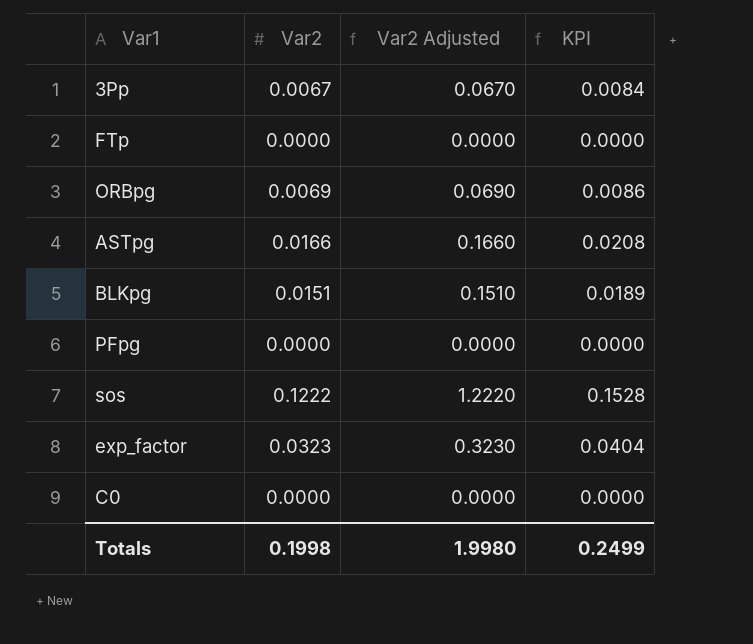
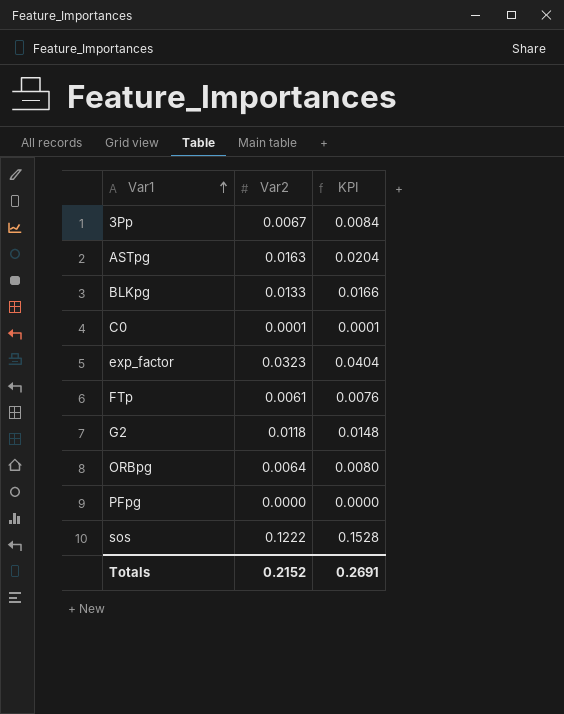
row order: none -> Var1 ascending
column Var2 Adjusted | formula: [Var2] * 10 -> none
ASTpg | Var2: 0.0166 -> 0.0163
ASTpg | KPI: 0.0208 -> 0.0204
BLKpg | Var2: 0.0151 -> 0.0133
BLKpg | KPI: 0.0189 -> 0.0166
C0 | Var2: 0.0000 -> 0.0001
C0 | KPI: 0.0000 -> 0.0001
FTp | Var2: 0.0000 -> 0.0061
FTp | KPI: 0.0000 -> 0.0076
row G2: none -> 0.0118 | 0.0148
ORBpg | Var2: 0.0069 -> 0.0064
ORBpg | KPI: 0.0086 -> 0.0080
Totals | Var2: 0.1998 -> 0.2152
Totals | KPI: 0.2499 -> 0.2691

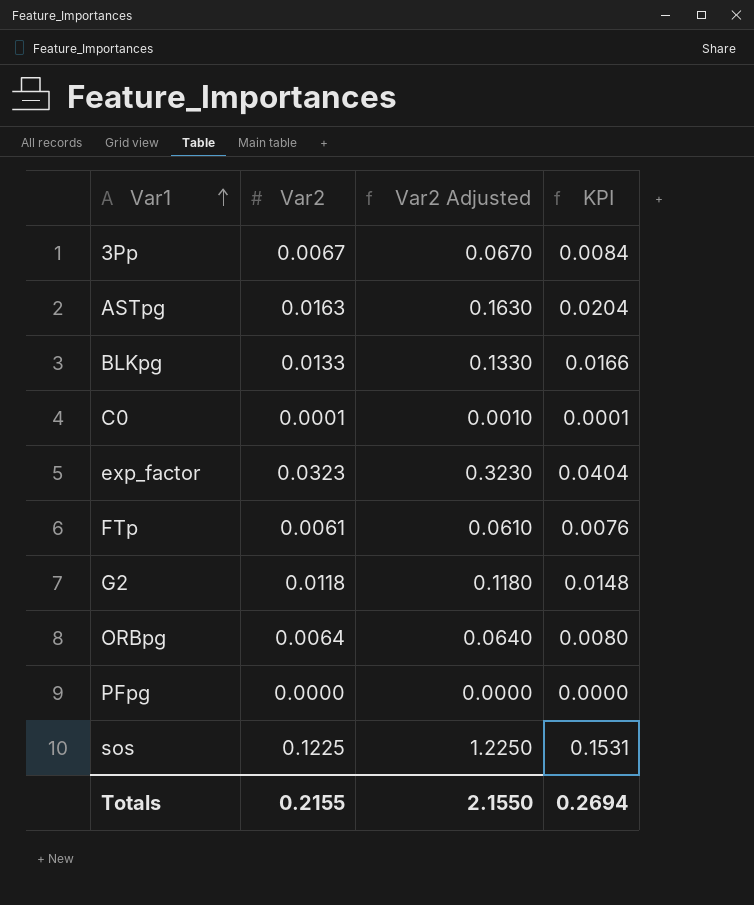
column Var2 Adjusted | formula: none -> [Var2] * 10
sos | Var2: 0.1222 -> 0.1225
sos | KPI: 0.1528 -> 0.1531
Totals | Var2: 0.2152 -> 0.2155
Totals | KPI: 0.2691 -> 0.2694

